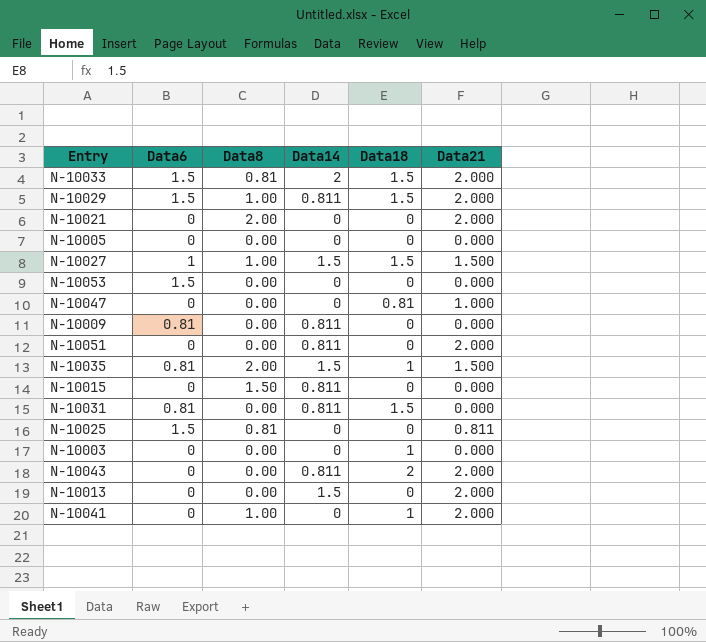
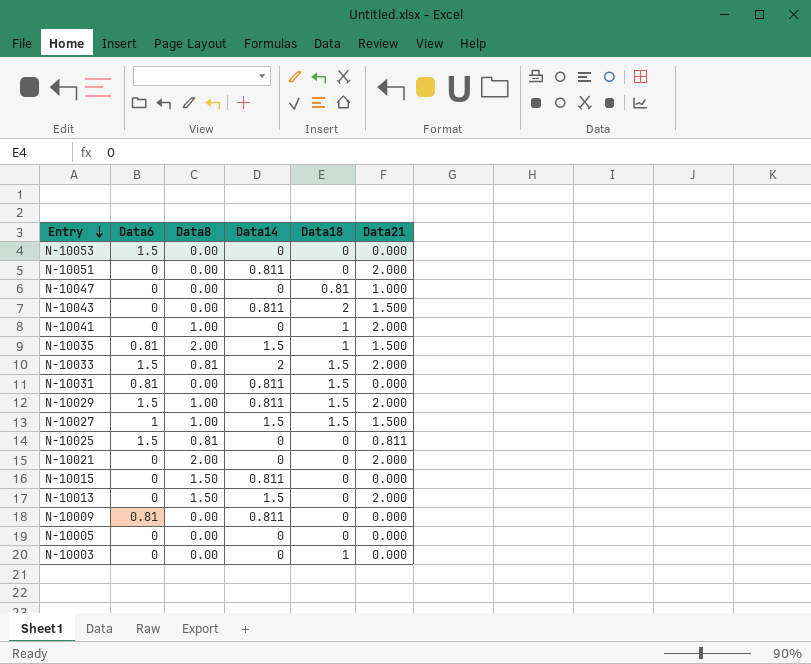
row order: none -> Entry descending
N-10043 | Data21: 2.000 -> 1.500
N-10013 | Data8: 0.00 -> 1.50

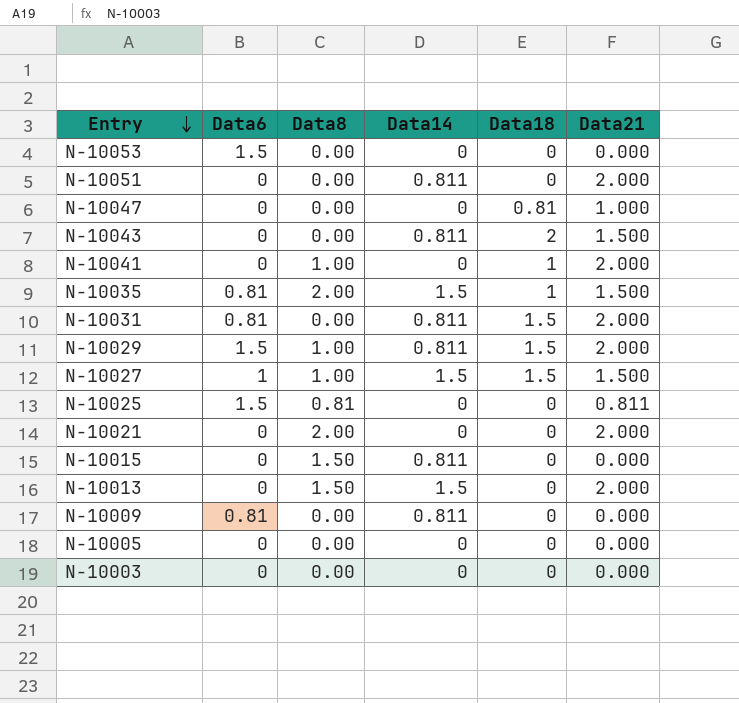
row N-10033: 1.5 | 0.81 | 2 | 1.5 | 2.000 -> none
N-10031 | Data21: 0.000 -> 2.000
N-10003 | Data18: 1 -> 0

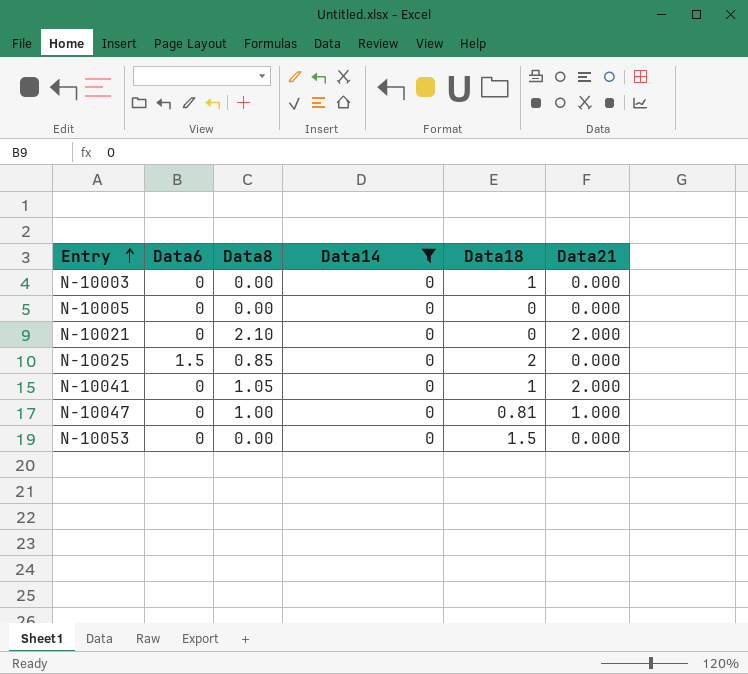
filter: none -> Data14 = 0
row order: Entry descending -> Entry ascending
N-10003 | Data18: 0 -> 1
N-10021 | Data8: 2.00 -> 2.10
N-10025 | Data8: 0.81 -> 0.85
N-10025 | Data18: 0 -> 2
N-10025 | Data21: 0.811 -> 0.000
N-10041 | Data8: 1.00 -> 1.05
N-10047 | Data8: 0.00 -> 1.00
N-10053 | Data6: 1.5 -> 0
N-10053 | Data18: 0 -> 1.5

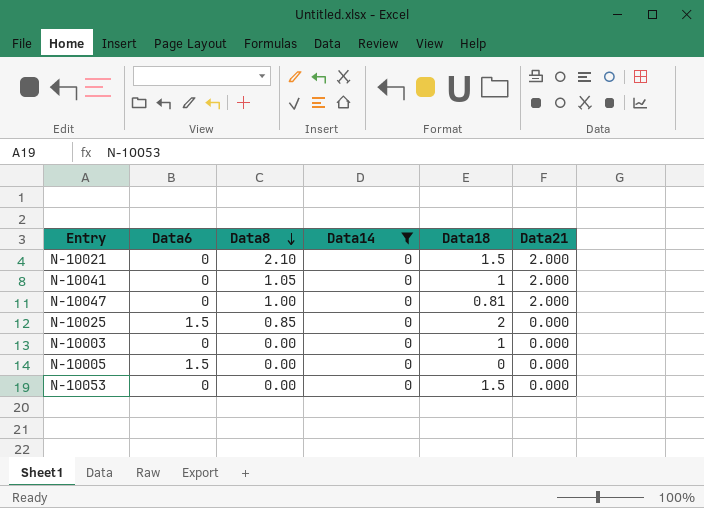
row order: Entry ascending -> Data8 descending
N-10021 | Data18: 0 -> 1.5
N-10047 | Data21: 1.000 -> 2.000
N-10005 | Data6: 0 -> 1.5

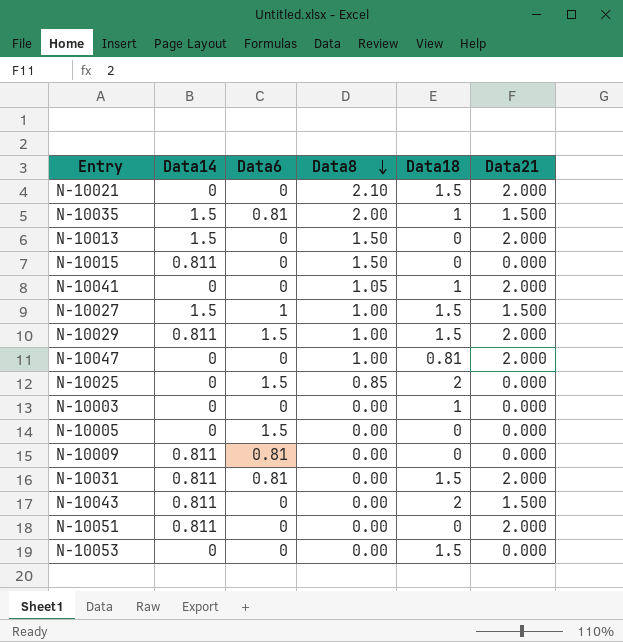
filter: Data14 = 0 -> none
column Data14 | position: 4 -> 2

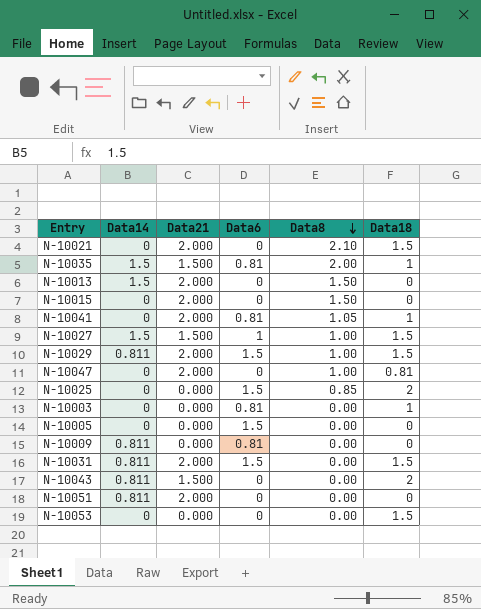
column Data21 | position: 6 -> 3
N-10015 | Data14: 0.811 -> 0
N-10015 | Data21: 0.000 -> 2.000
N-10041 | Data6: 0 -> 0.81
N-10003 | Data6: 0 -> 0.81
N-10031 | Data6: 0.81 -> 1.5

